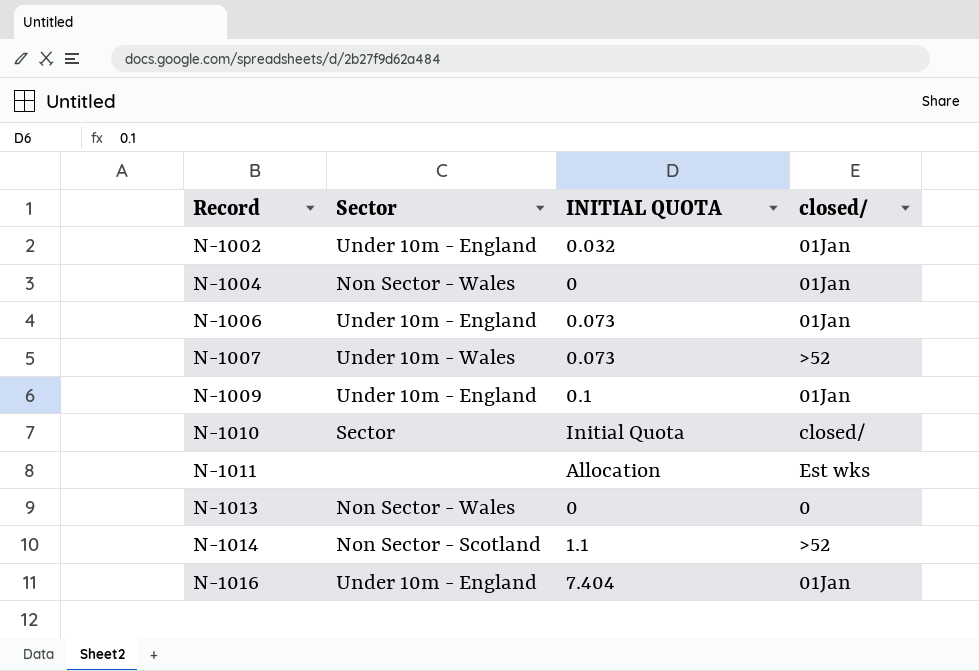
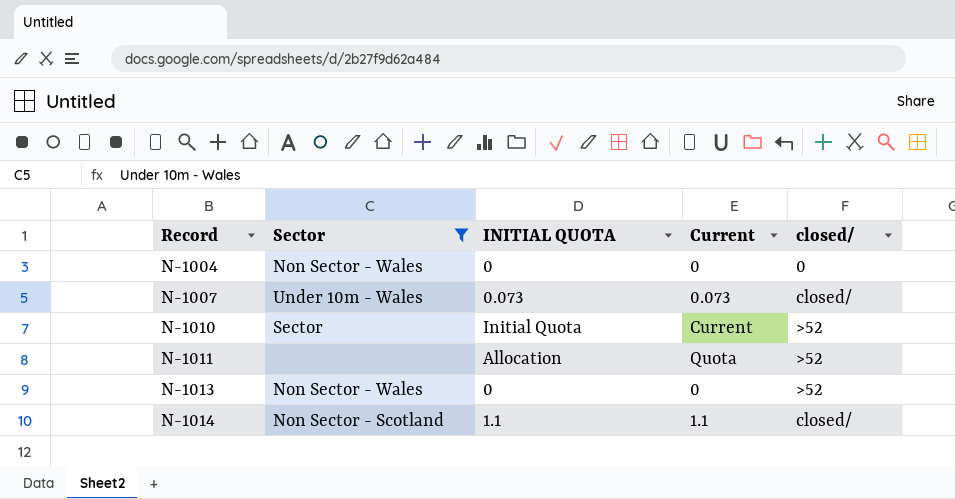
filter: none -> Sector != Under 10m - England
column Current | position: none -> 4
N-1004 | closed/: 01Jan -> 0
N-1007 | closed/: >52 -> closed/
N-1010 | closed/: closed/ -> >52
N-1011 | closed/: Est wks -> >52
N-1013 | closed/: 0 -> >52
N-1014 | closed/: >52 -> closed/

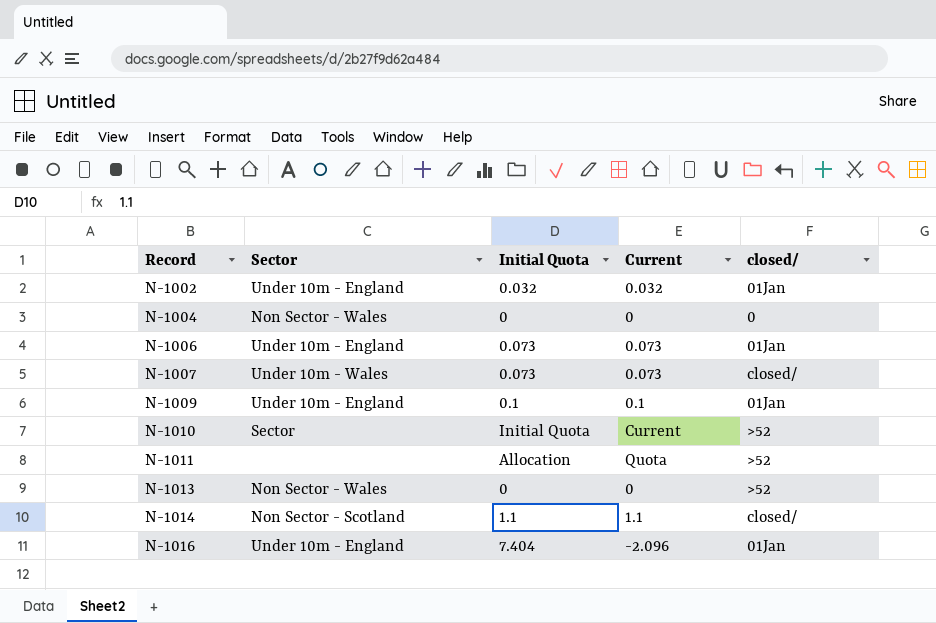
filter: Sector != Under 10m - England -> none
column name: INITIAL QUOTA -> Initial Quota

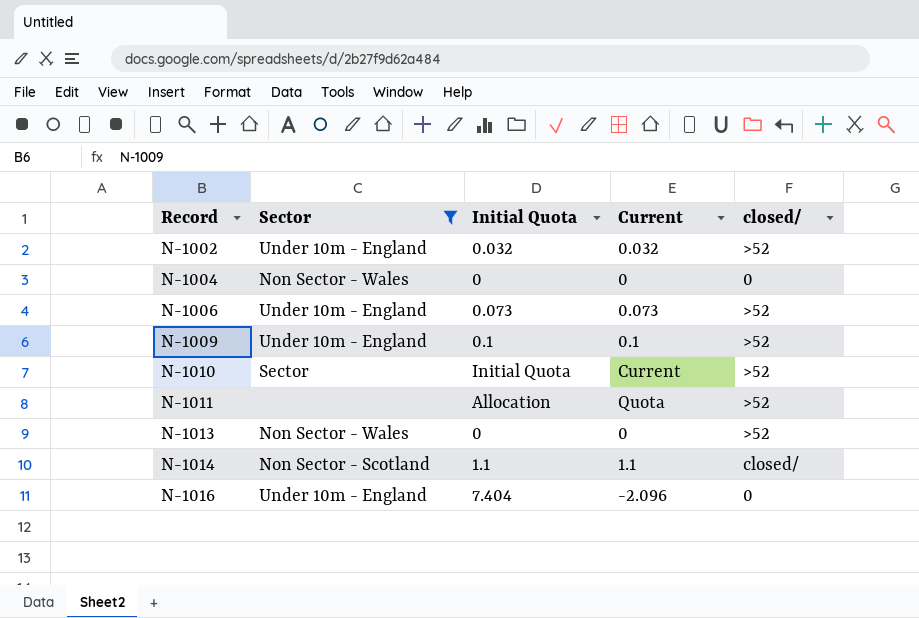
filter: none -> Sector != Under 10m - Wales
N-1002 | closed/: 01Jan -> >52
N-1006 | closed/: 01Jan -> >52
N-1009 | closed/: 01Jan -> >52
N-1016 | closed/: 01Jan -> 0

